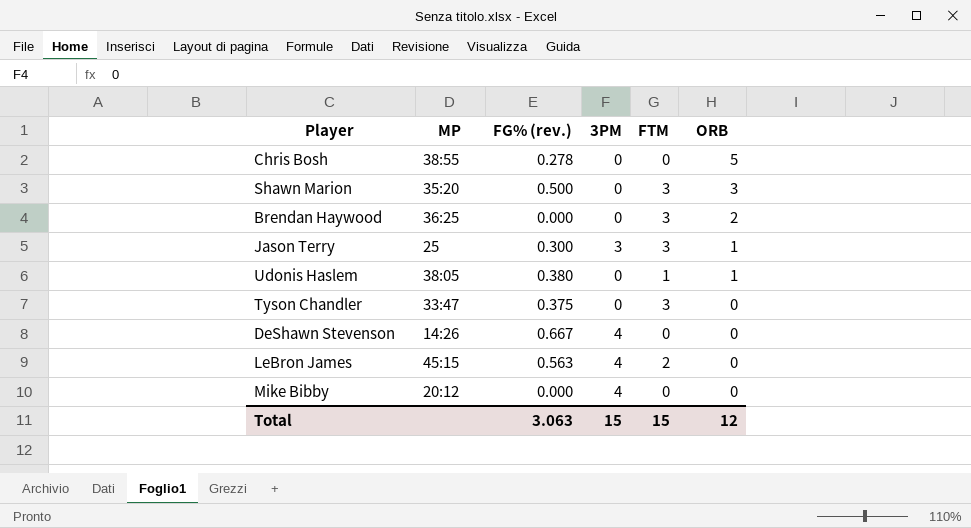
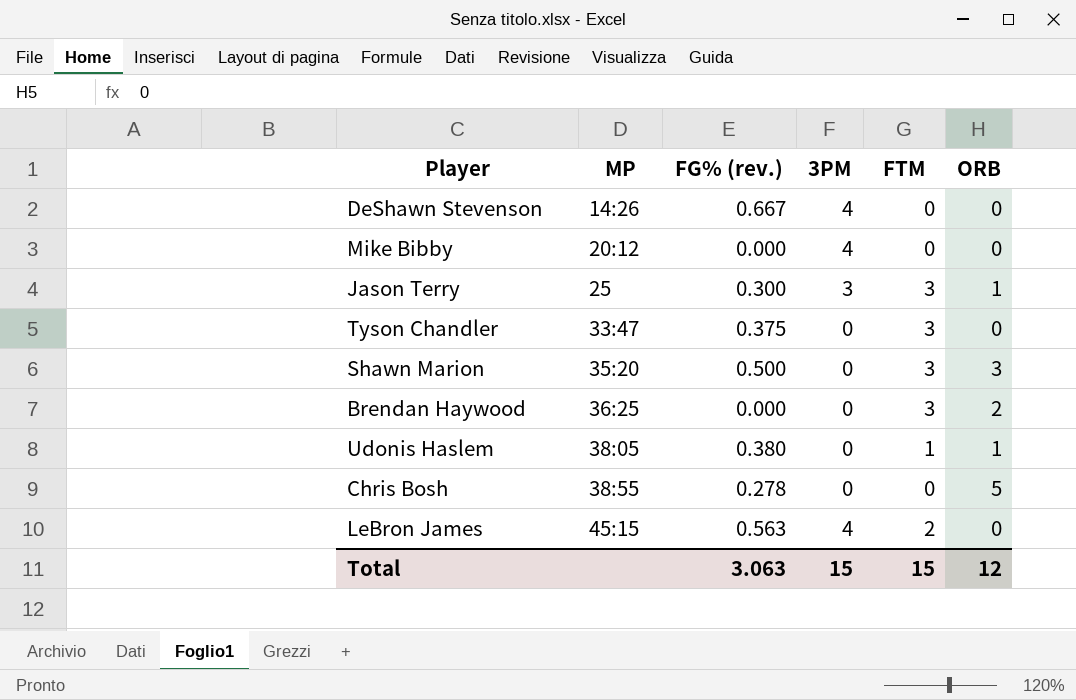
row order: ORB descending -> MP ascending

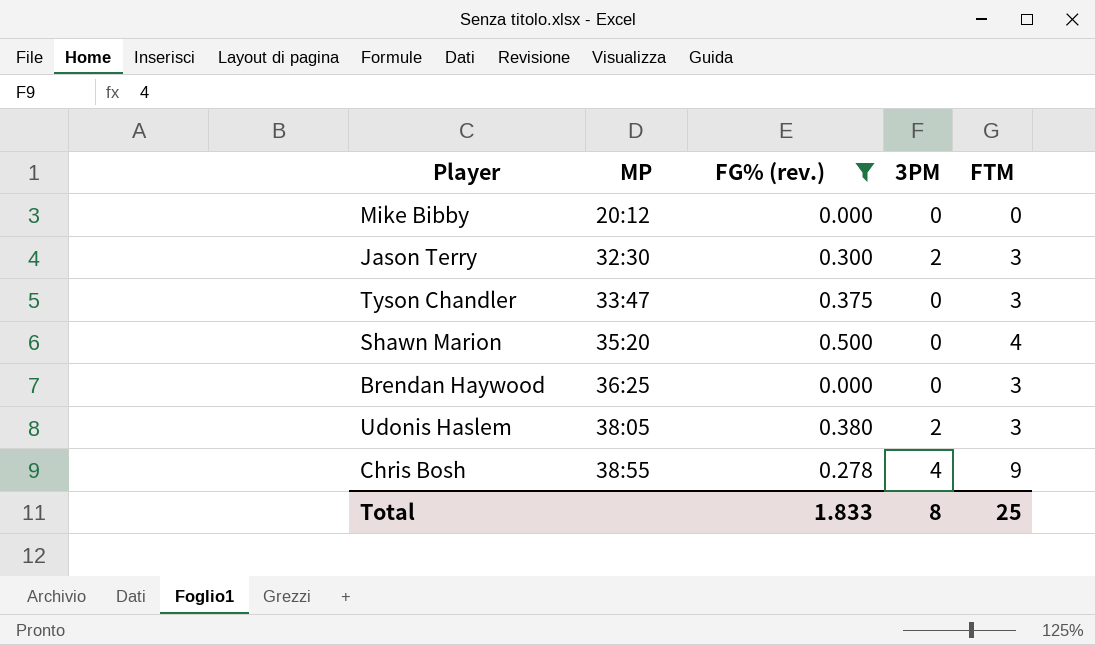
filter: none -> FG% (rev.) <= 0.500
column ORB | position: 6 -> none
Mike Bibby | 3PM: 4 -> 0
Jason Terry | MP: 25 -> 32:30
Jason Terry | 3PM: 3 -> 2
Shawn Marion | FTM: 3 -> 4
Udonis Haslem | 3PM: 0 -> 2
Udonis Haslem | FTM: 1 -> 3
Chris Bosh | 3PM: 0 -> 4
Chris Bosh | FTM: 0 -> 9
Total | FG% (rev.): 3.063 -> 1.833
Total | 3PM: 15 -> 8
Total | FTM: 15 -> 25

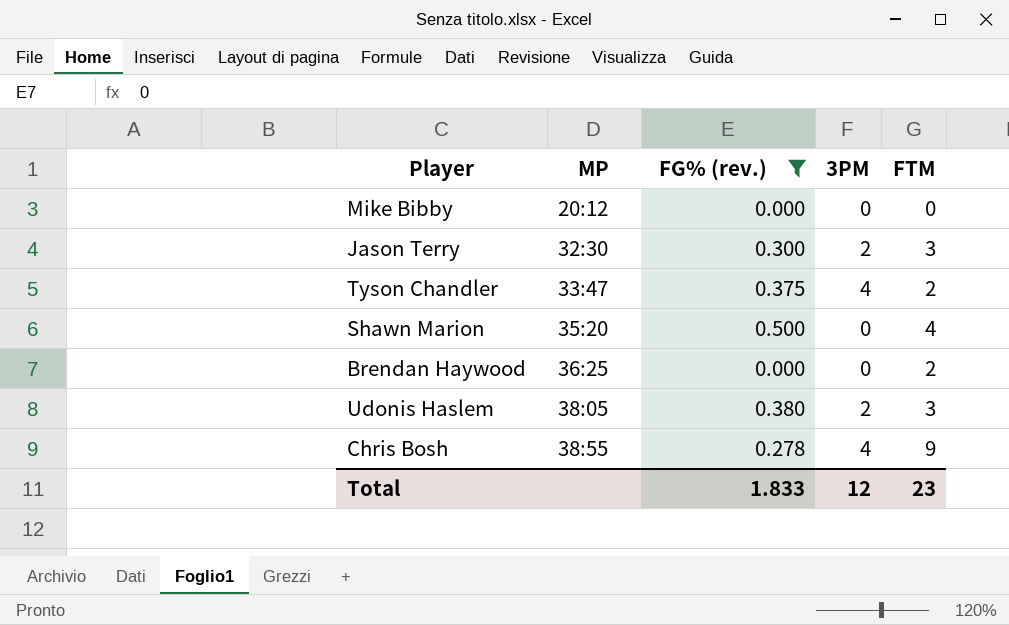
Tyson Chandler | 3PM: 0 -> 4
Tyson Chandler | FTM: 3 -> 2
Brendan Haywood | FTM: 3 -> 2
Total | 3PM: 8 -> 12
Total | FTM: 25 -> 23

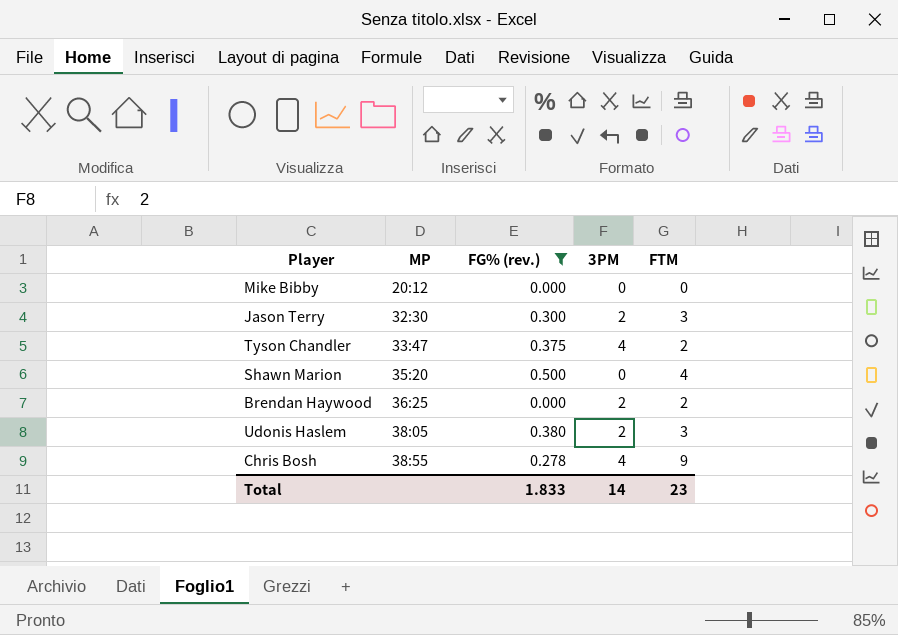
Brendan Haywood | 3PM: 0 -> 2
Total | 3PM: 12 -> 14

